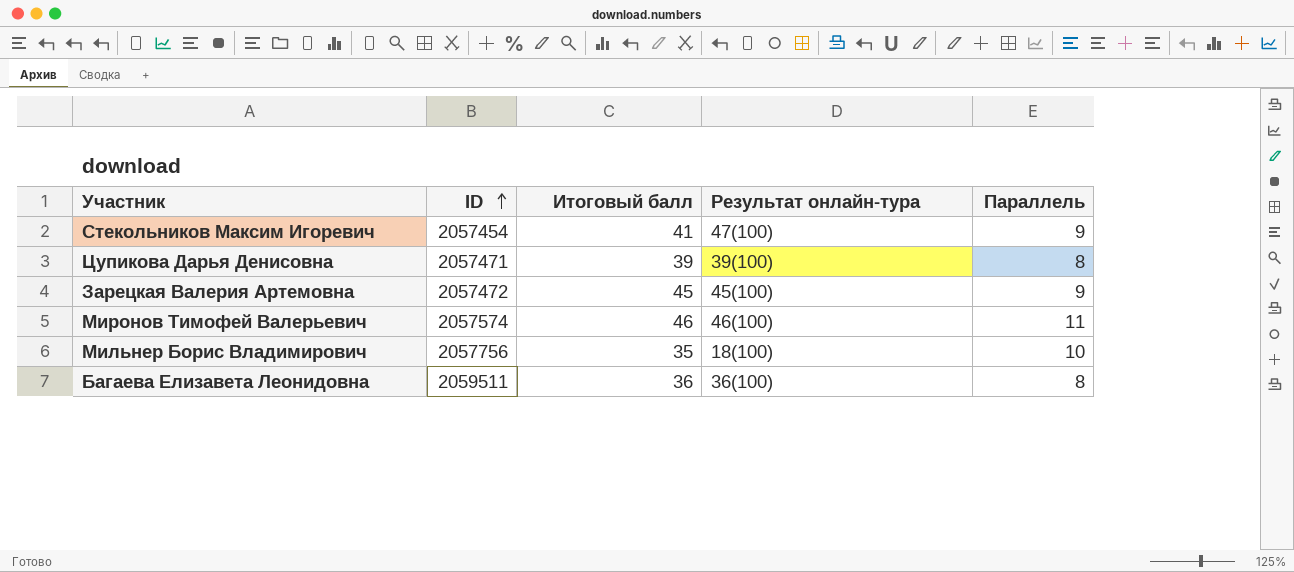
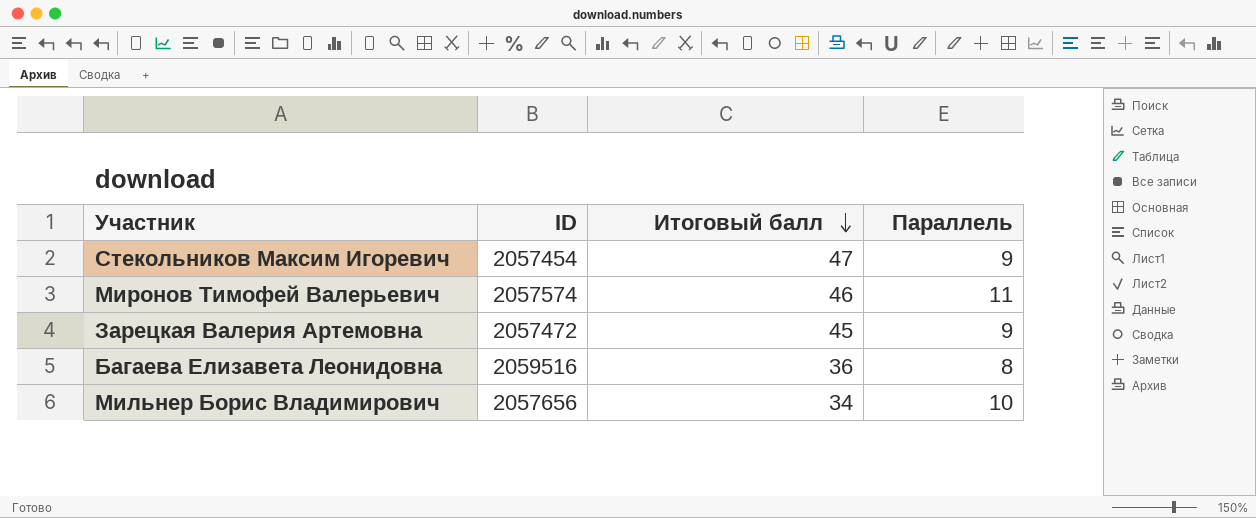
row order: ID ascending -> Итоговый балл descending
column Результат онлайн-тура | position: 4 -> none
row Цупикова Дарья Денисовна: 2057471 | 39 | 39(100) | 8 -> none
Стекольников Максим Игоревич | Итоговый балл: 41 -> 47
Багаева Елизавета Леонидовна | ID: 2059511 -> 2059516
Мильнер Борис Владимирович | ID: 2057756 -> 2057656
Мильнер Борис Владимирович | Итоговый балл: 35 -> 34

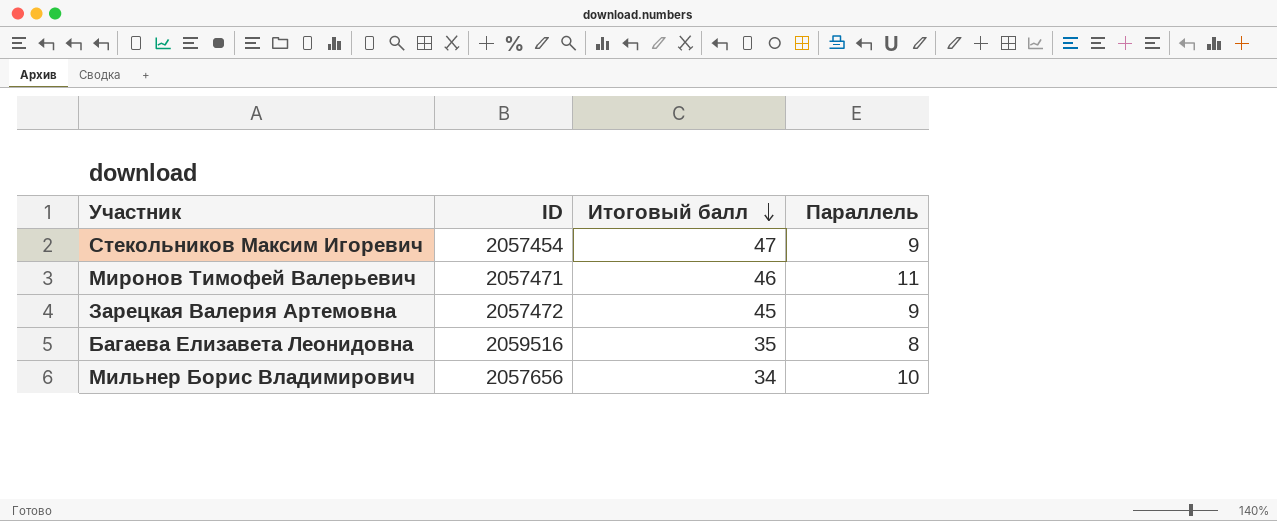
Миронов Тимофей Валерьевич | ID: 2057574 -> 2057471
Багаева Елизавета Леонидовна | Итоговый балл: 36 -> 35

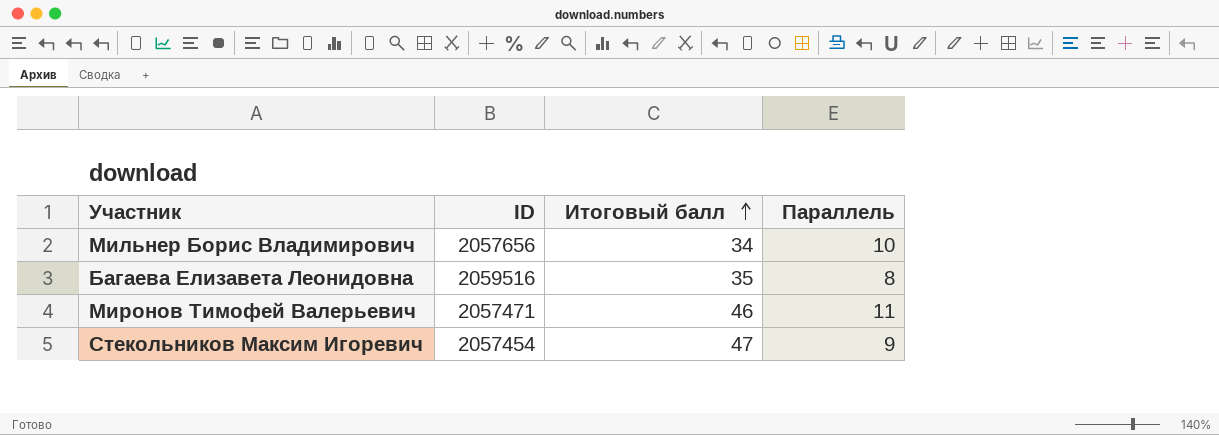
row order: Итоговый балл descending -> Итоговый балл ascending
row Зарецкая Валерия Артемовна: 2057472 | 45 | 9 -> none

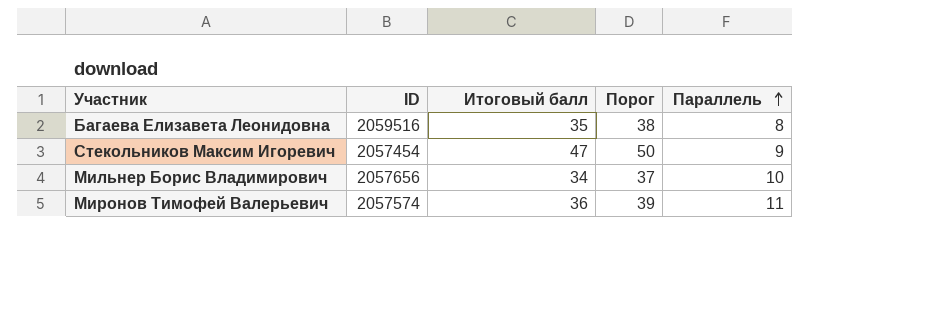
row order: Итоговый балл ascending -> Параллель ascending
column Порог | formula: none -> [Итоговый балл] + 3
Миронов Тимофей Валерьевич | ID: 2057471 -> 2057574
Миронов Тимофей Валерьевич | Итоговый балл: 46 -> 36

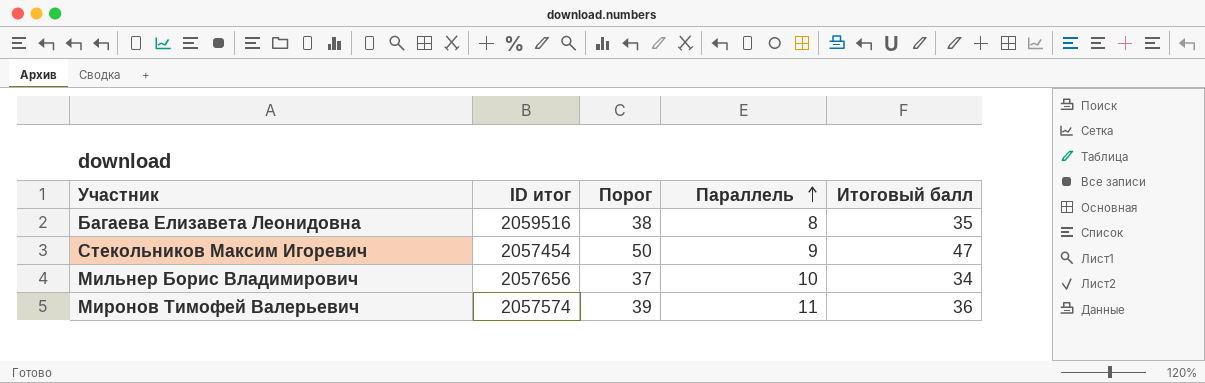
column name: ID -> ID итог
column Итоговый балл | position: 3 -> 5

